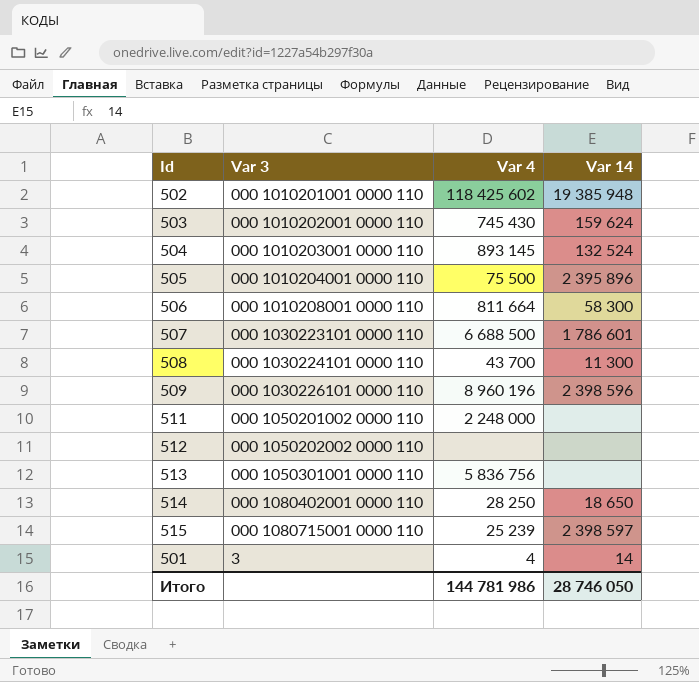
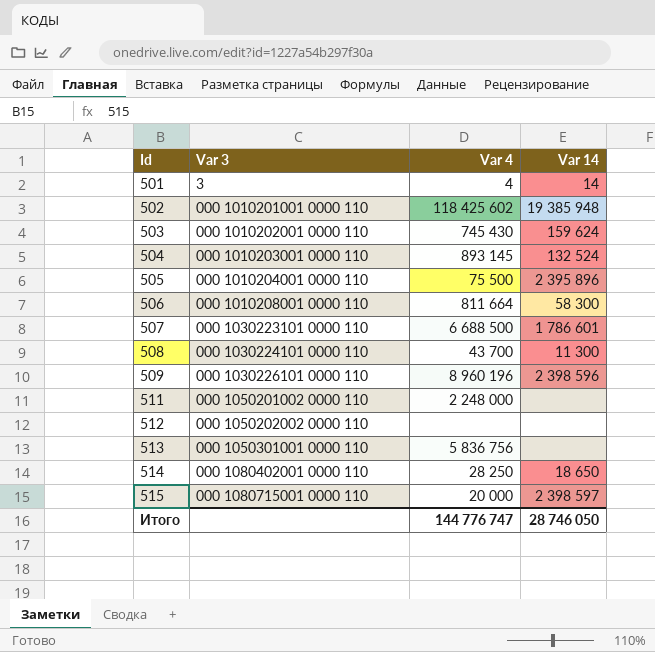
row order: Var 3 ascending -> Id ascending
515 | Var 4: 25 239 -> 20 000
Итого | Var 4: 144 781 986 -> 144 776 747

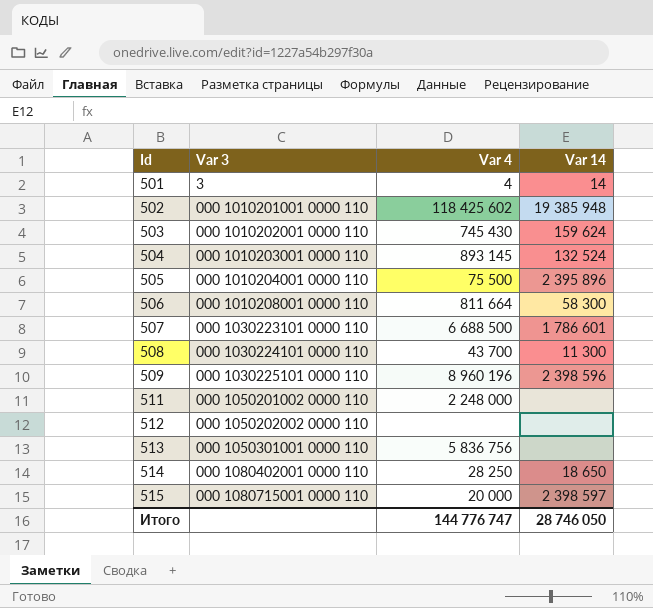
509 | Var 3: 000 1030226101 0000 110 -> 000 1030225101 0000 110

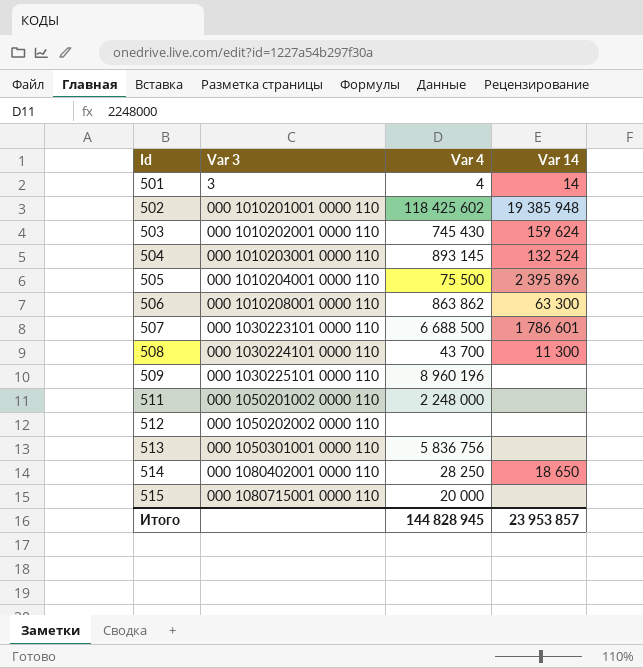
506 | Var 4: 811 664 -> 863 862
506 | Var 14: 58 300 -> 63 300
509 | Var 14: 2 398 596 -> none
515 | Var 14: 2 398 597 -> none
Итого | Var 4: 144 776 747 -> 144 828 945
Итого | Var 14: 28 746 050 -> 23 953 857

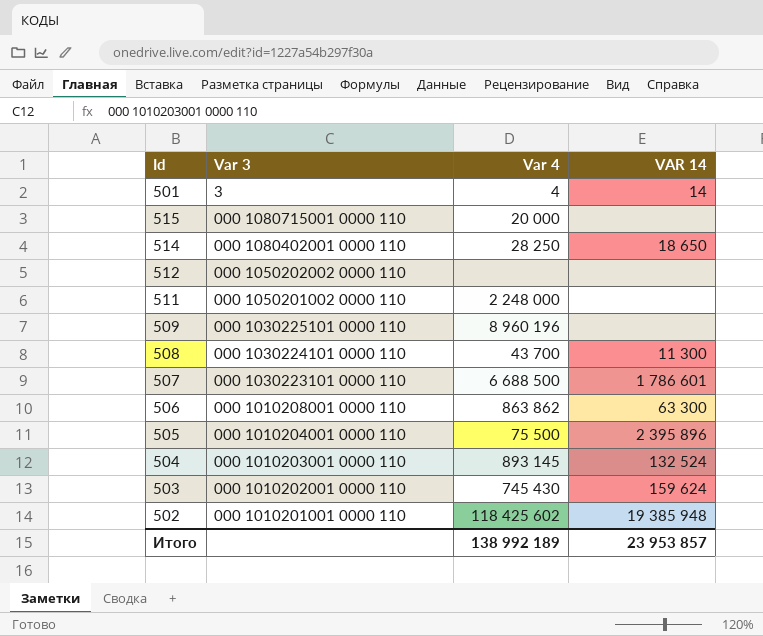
row order: Id ascending -> Var 3 descending
column name: Var 14 -> VAR 14
row 513: 000 1050301001 0000 110 | 5 836 756 | none -> none
Итого | Var 4: 144 828 945 -> 138 992 189

